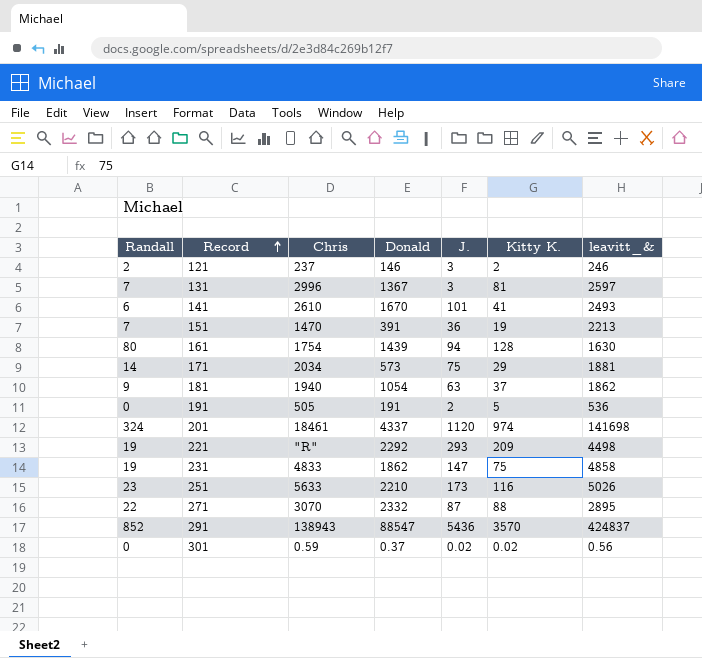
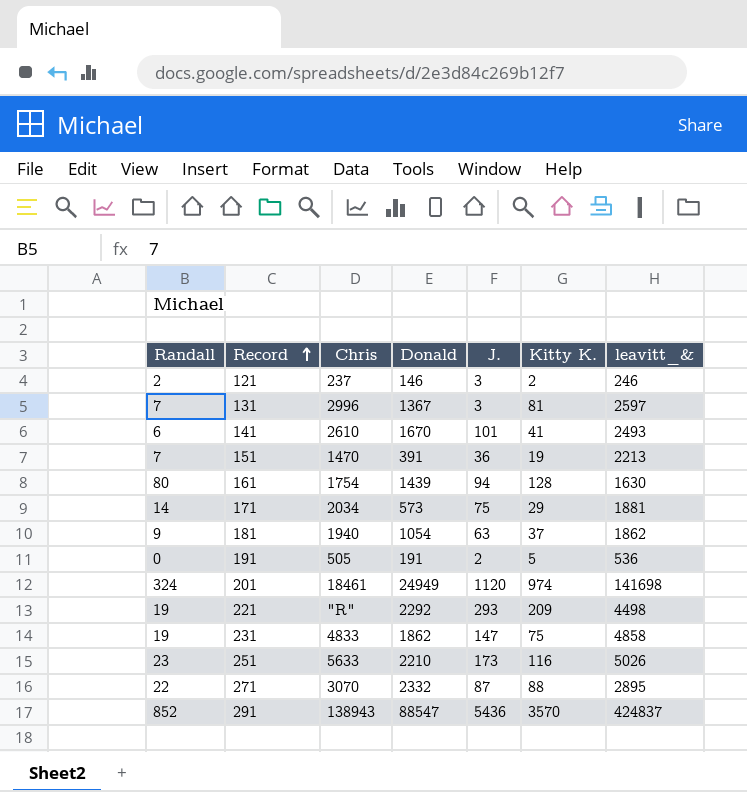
row 301: 0 | 0.59 | 0.37 | 0.02 | 0.02 | 0.56 -> none
201 | Donald: 4337 -> 24949

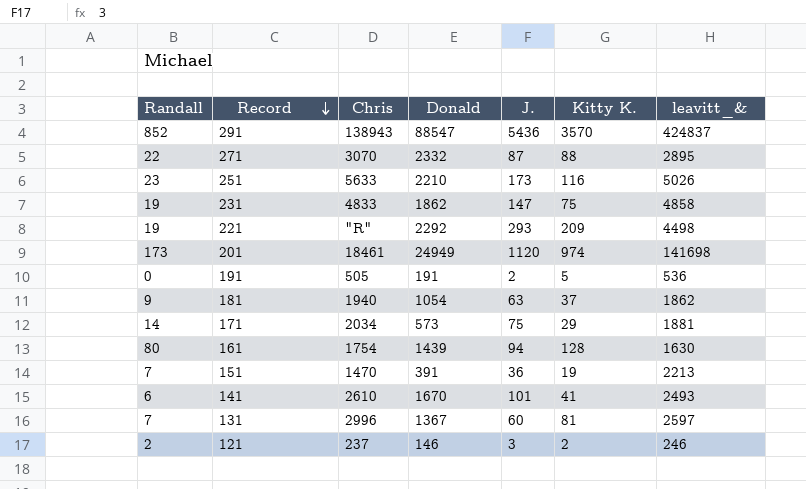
row order: Record ascending -> Record descending
201 | Randall: 324 -> 173
131 | J.: 3 -> 60

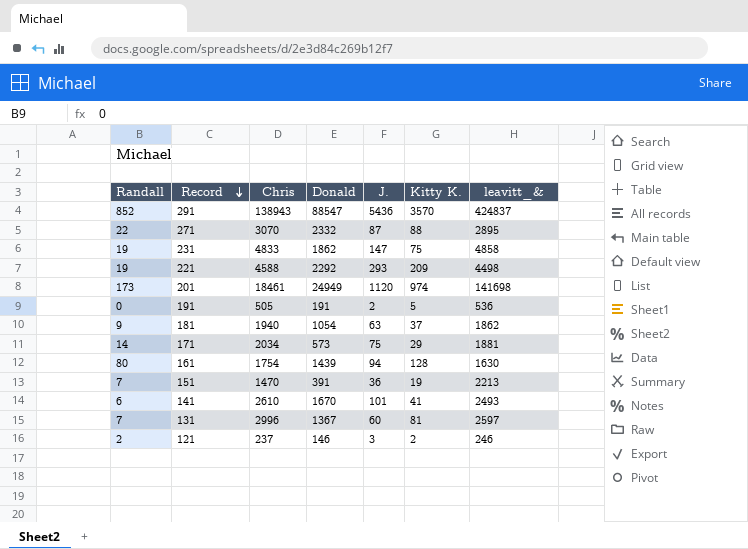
row 251: 23 | 5633 | 2210 | 173 | 116 | 5026 -> none
221 | Chris: "R" -> 4588

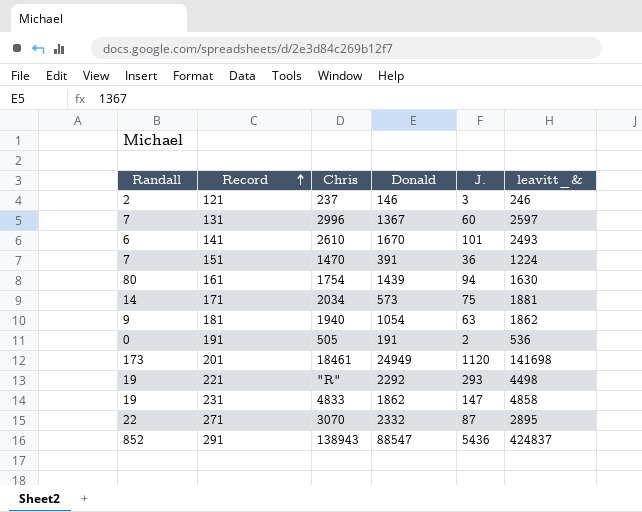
row order: Record descending -> Record ascending
column Kitty K. | position: 6 -> none
151 | leavitt_&: 2213 -> 1224
221 | Chris: 4588 -> "R"

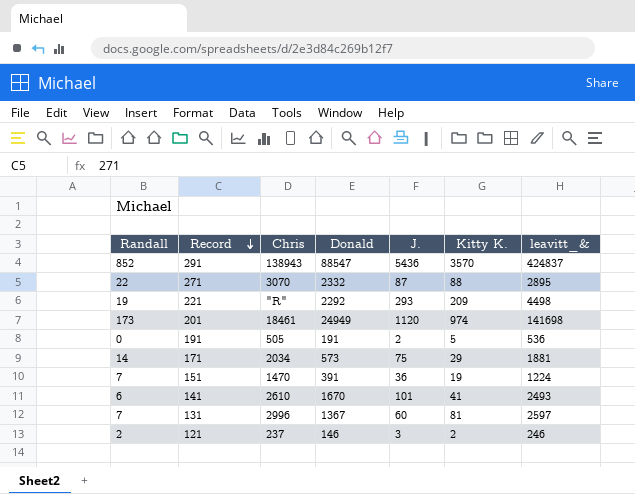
row order: Record ascending -> Record descending
column Kitty K. | position: none -> 6
row 161: 80 | 1754 | 1439 | 94 | 1630 -> none
row 181: 9 | 1940 | 1054 | 63 | 1862 -> none
row 231: 19 | 4833 | 1862 | 147 | 4858 -> none

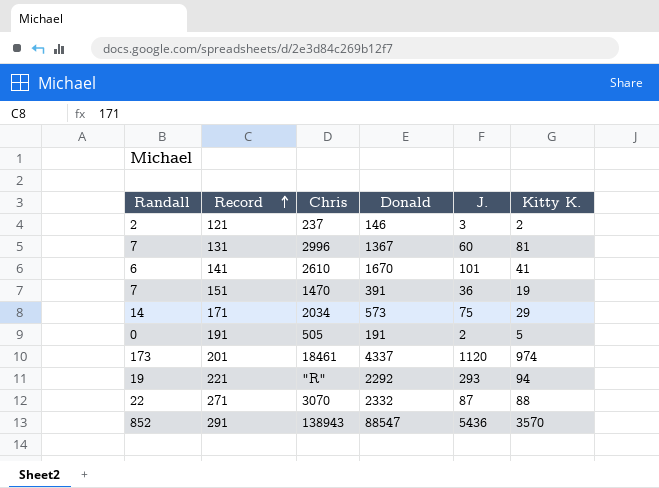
row order: Record descending -> Record ascending
column leavitt_& | position: 7 -> none
201 | Donald: 24949 -> 4337
221 | Kitty K.: 209 -> 94

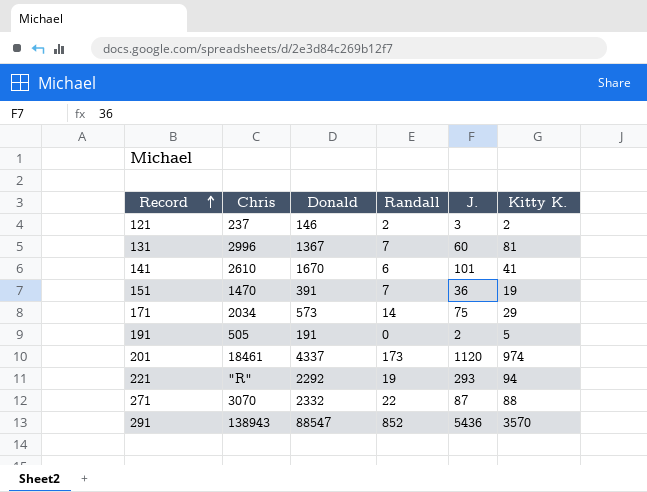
column Randall | position: 1 -> 4

